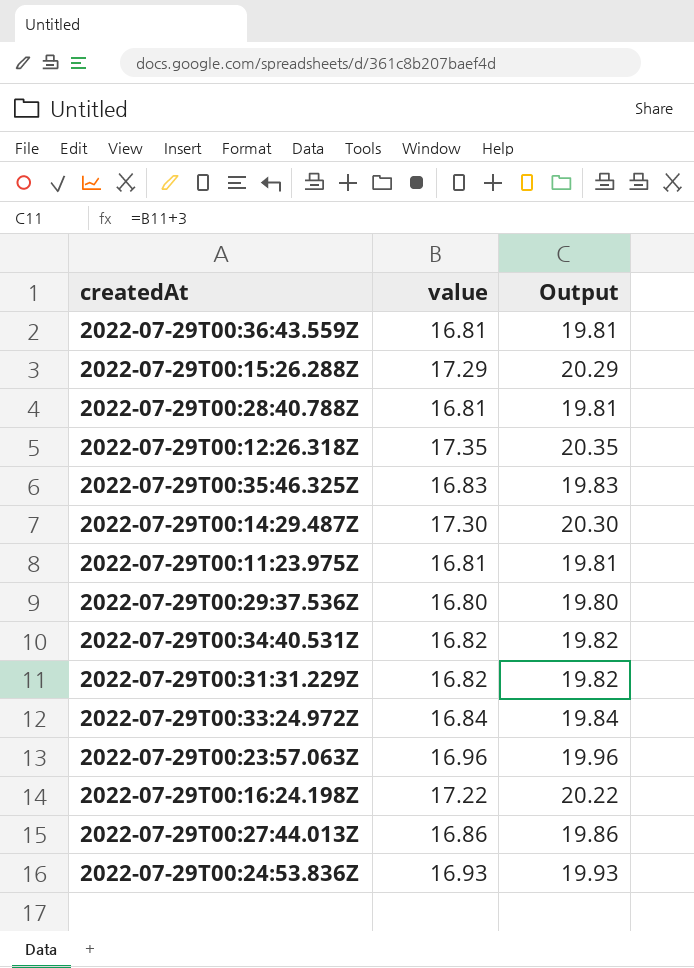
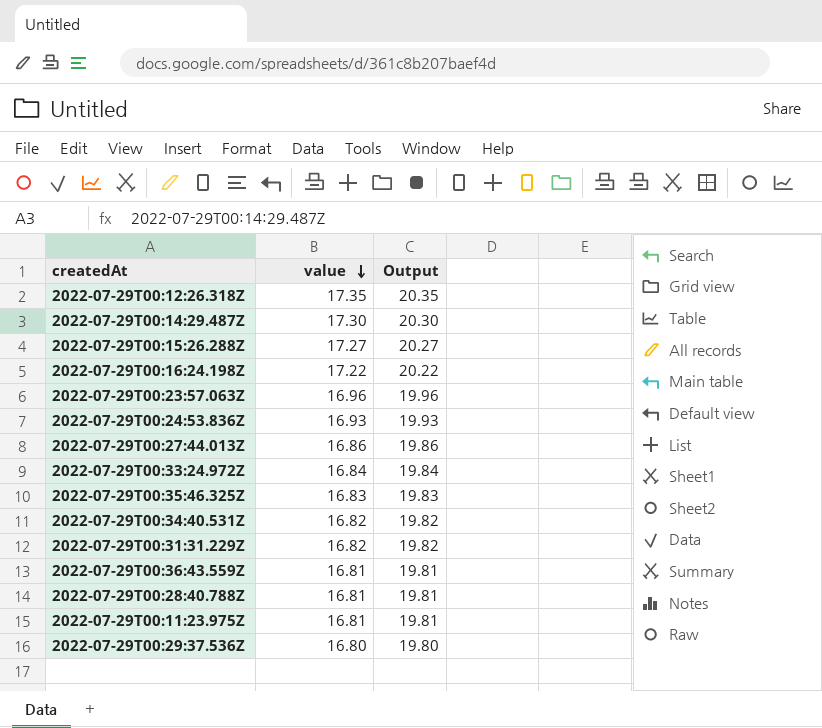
row order: none -> value descending
2022-07-29T00:15:26.288Z | value: 17.29 -> 17.27
2022-07-29T00:15:26.288Z | Output: 20.29 -> 20.27

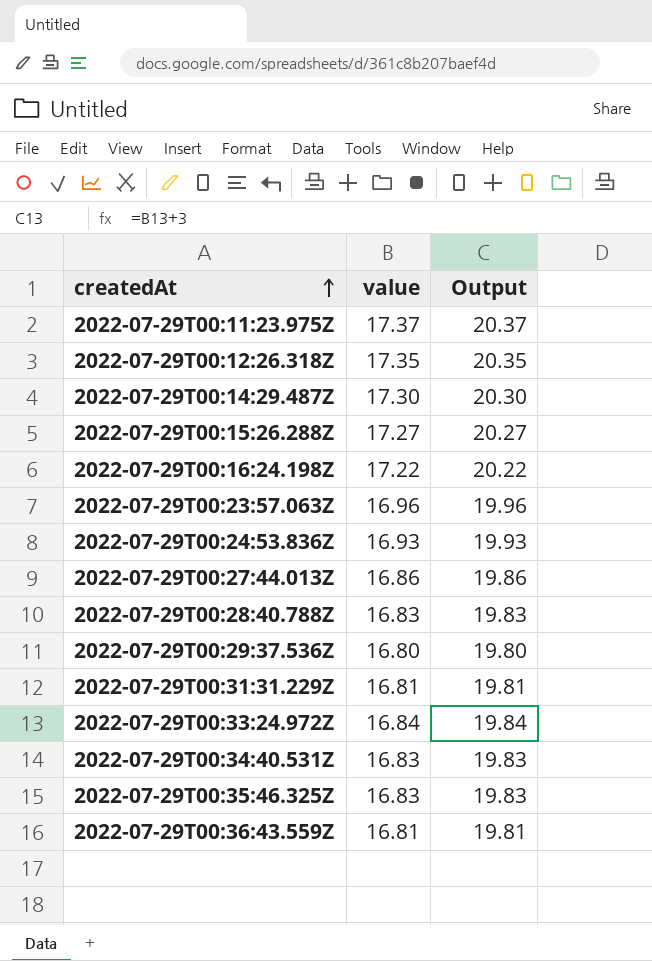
row order: value descending -> createdAt ascending
2022-07-29T00:11:23.975Z | value: 16.81 -> 17.37
2022-07-29T00:11:23.975Z | Output: 19.81 -> 20.37
2022-07-29T00:28:40.788Z | value: 16.81 -> 16.83
2022-07-29T00:28:40.788Z | Output: 19.81 -> 19.83
2022-07-29T00:31:31.229Z | value: 16.82 -> 16.81
2022-07-29T00:31:31.229Z | Output: 19.82 -> 19.81
2022-07-29T00:34:40.531Z | value: 16.82 -> 16.83
2022-07-29T00:34:40.531Z | Output: 19.82 -> 19.83

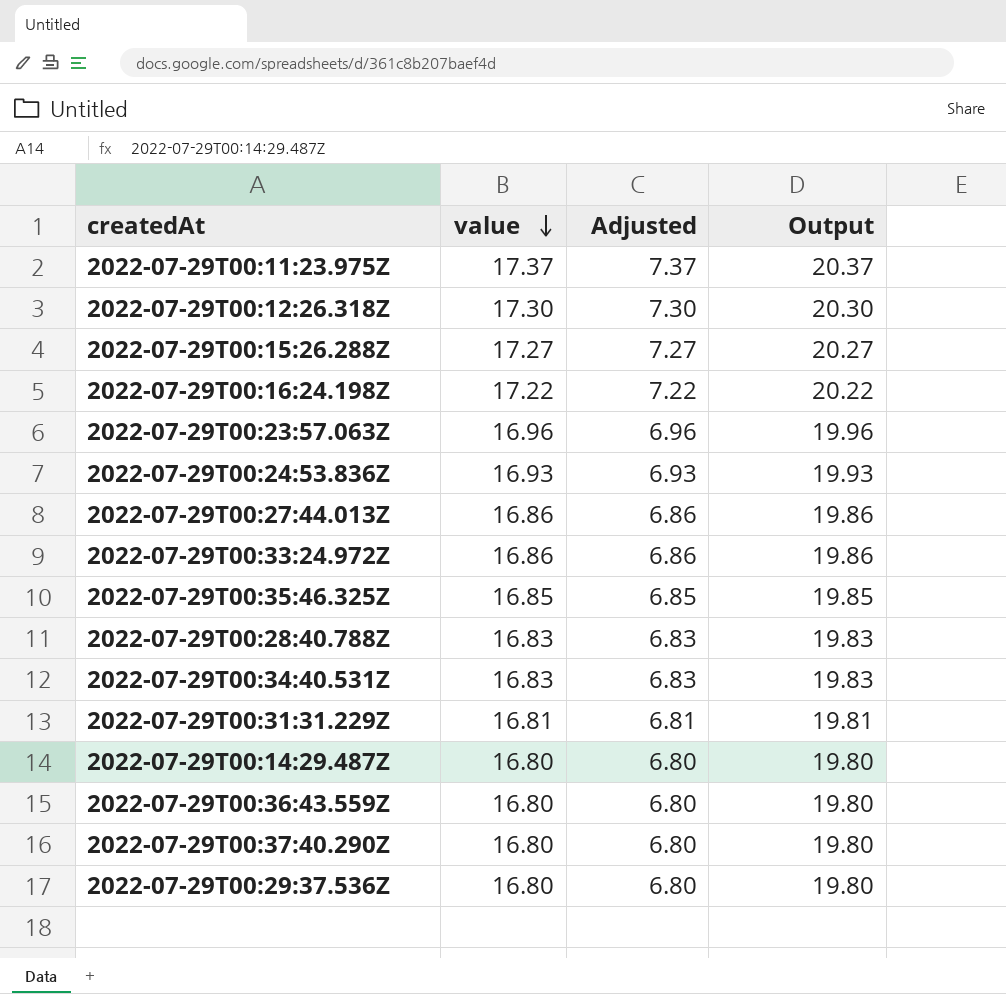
row order: createdAt ascending -> value descending
column Adjusted | formula: none -> [value] - 10
2022-07-29T00:12:26.318Z | value: 17.35 -> 17.30
2022-07-29T00:12:26.318Z | Output: 20.35 -> 20.30
2022-07-29T00:33:24.972Z | value: 16.84 -> 16.86
2022-07-29T00:33:24.972Z | Output: 19.84 -> 19.86
2022-07-29T00:35:46.325Z | value: 16.83 -> 16.85
2022-07-29T00:35:46.325Z | Output: 19.83 -> 19.85
2022-07-29T00:14:29.487Z | value: 17.30 -> 16.80
2022-07-29T00:14:29.487Z | Output: 20.30 -> 19.80
2022-07-29T00:36:43.559Z | value: 16.81 -> 16.80
2022-07-29T00:36:43.559Z | Output: 19.81 -> 19.80
row 2022-07-29T00:37:40.290Z: none -> 16.80 | 6.80 | 19.80

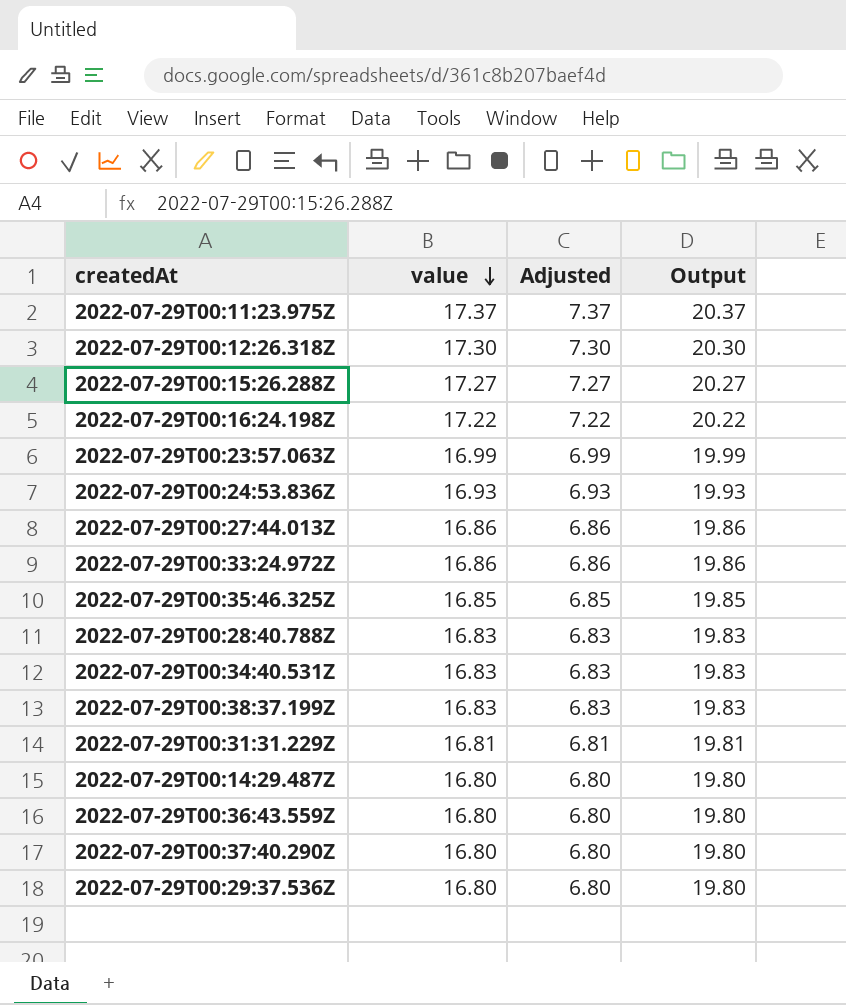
2022-07-29T00:23:57.063Z | value: 16.96 -> 16.99
2022-07-29T00:23:57.063Z | Adjusted: 6.96 -> 6.99
2022-07-29T00:23:57.063Z | Output: 19.96 -> 19.99
row 2022-07-29T00:38:37.199Z: none -> 16.83 | 6.83 | 19.83

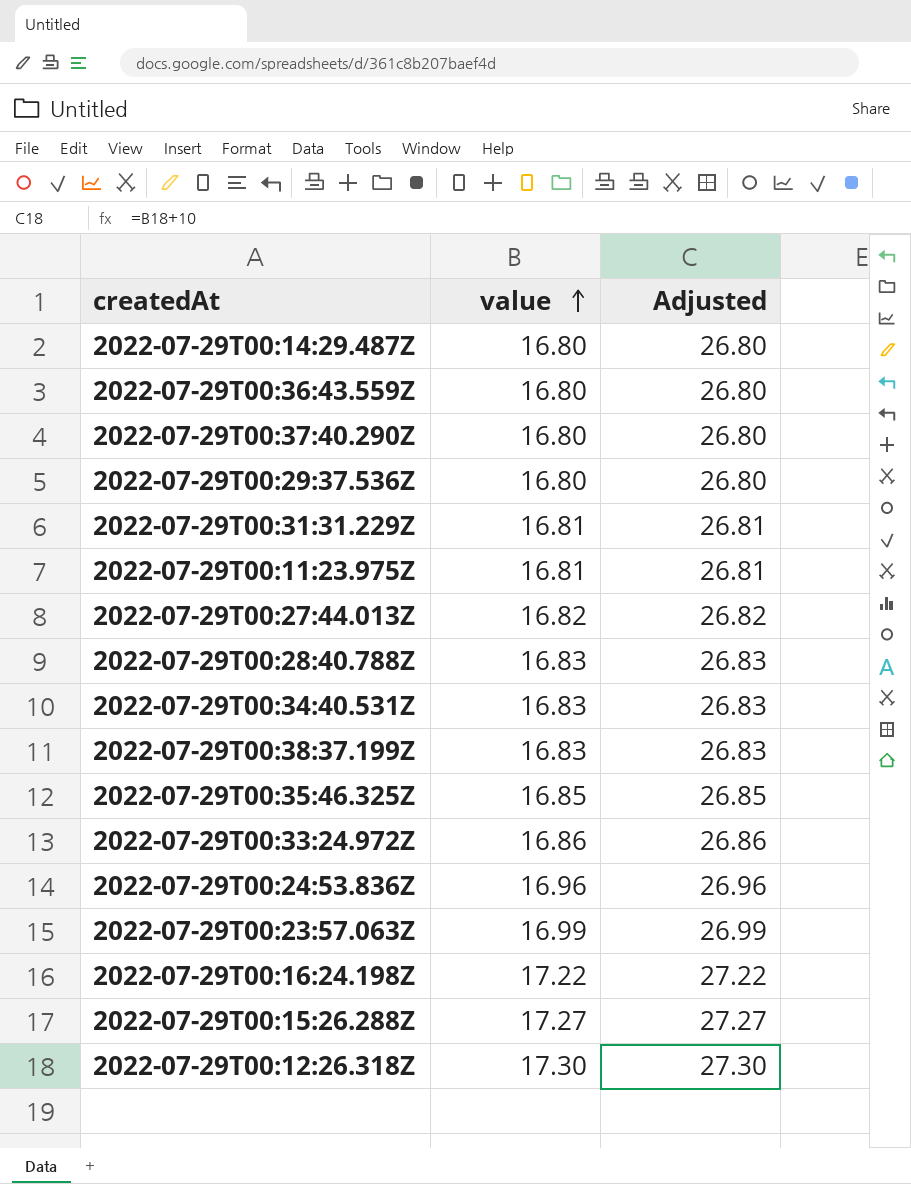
row order: value descending -> value ascending
column Output | formula: [value] + 3 -> none
column Adjusted | formula: [value] - 10 -> [value] + 10
2022-07-29T00:11:23.975Z | value: 17.37 -> 16.81
2022-07-29T00:27:44.013Z | value: 16.86 -> 16.82
2022-07-29T00:24:53.836Z | value: 16.93 -> 16.96

